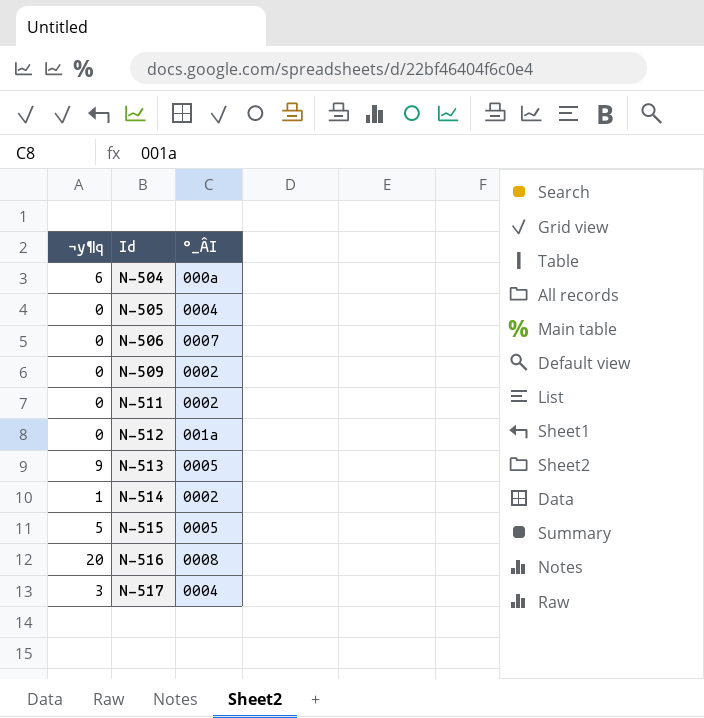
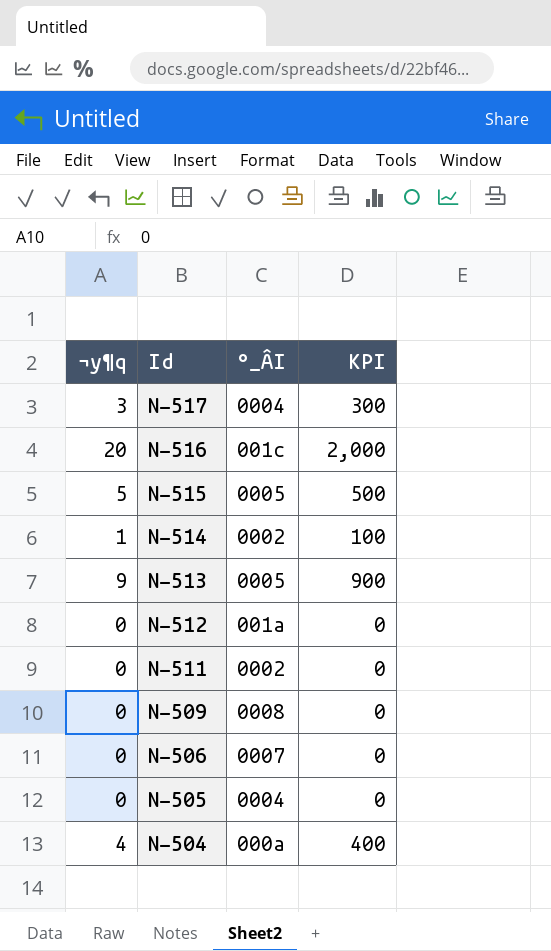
row order: Id ascending -> Id descending
column KPI | formula: none -> [¬y¶q] * 100
N-516 | °_ÂI: 0008 -> 001c
N-509 | °_ÂI: 0002 -> 0008
N-504 | ¬y¶q: 6 -> 4

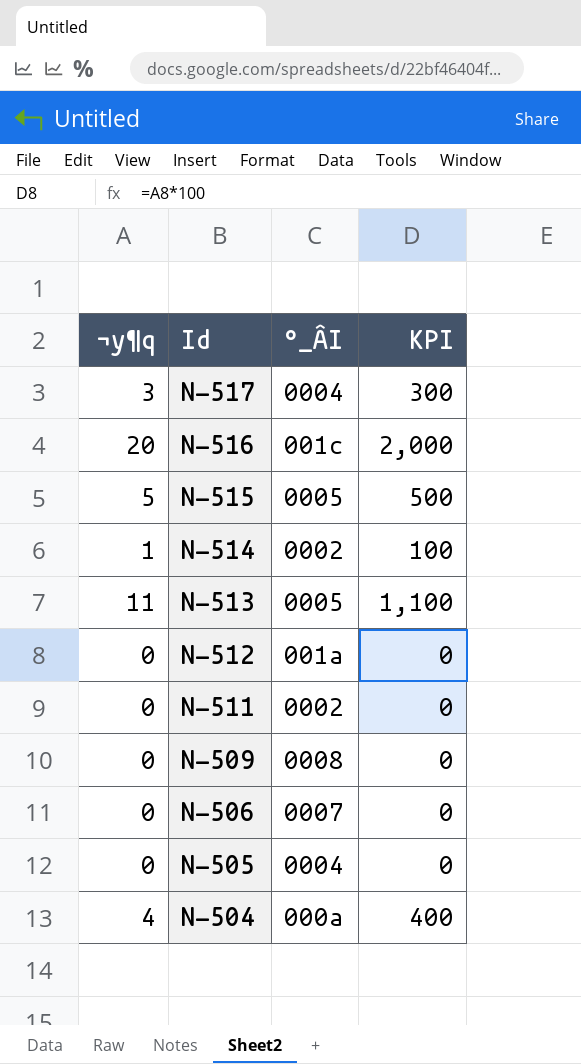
N-513 | ¬y¶q: 9 -> 11
N-513 | KPI: 900 -> 1,100

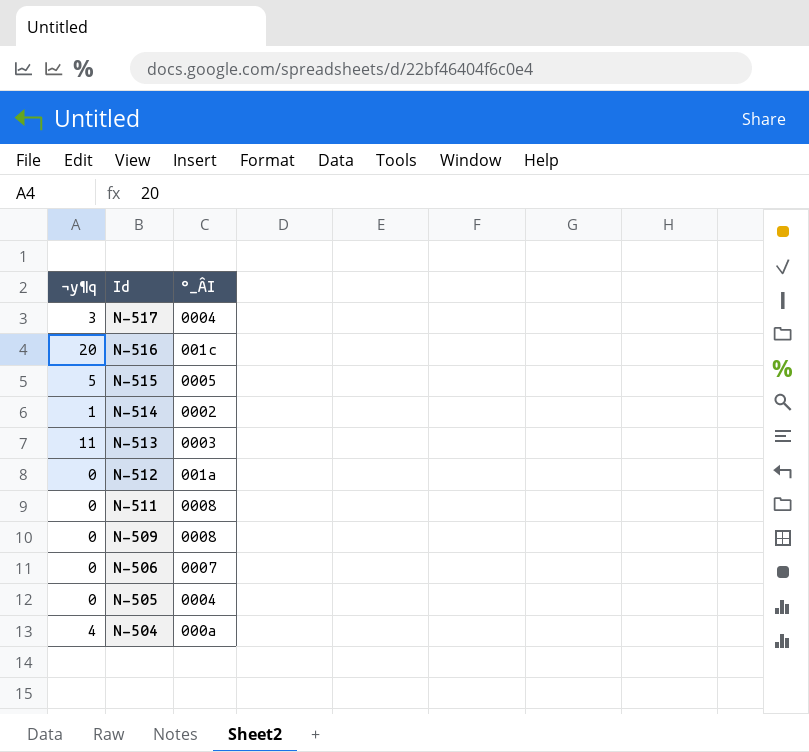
column KPI | formula: [¬y¶q] * 100 -> none
N-513 | °_ÂI: 0005 -> 0003
N-511 | °_ÂI: 0002 -> 0008

